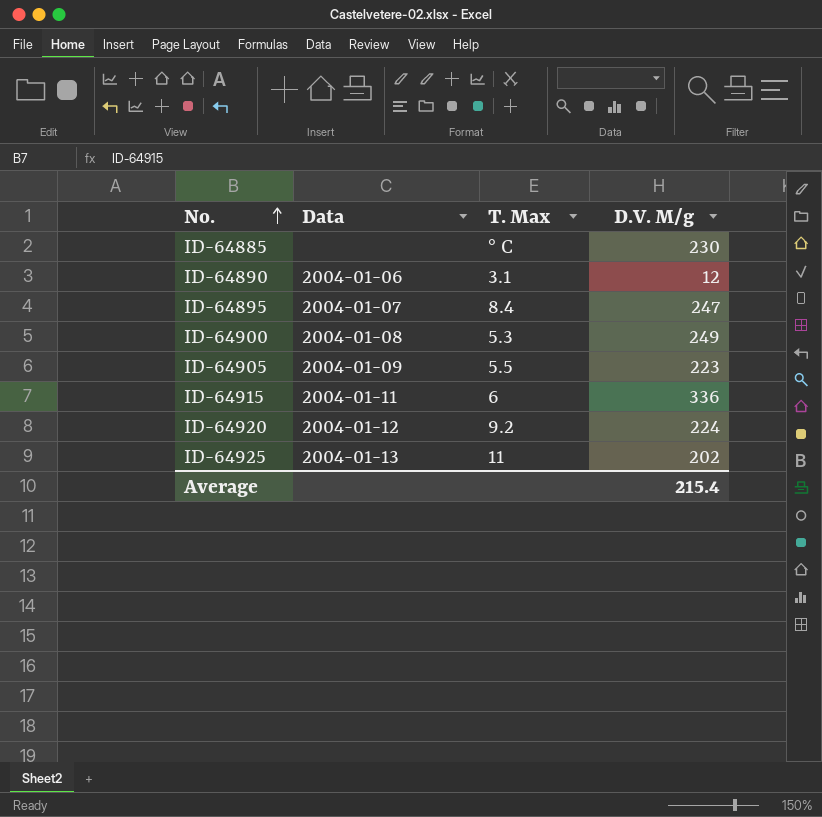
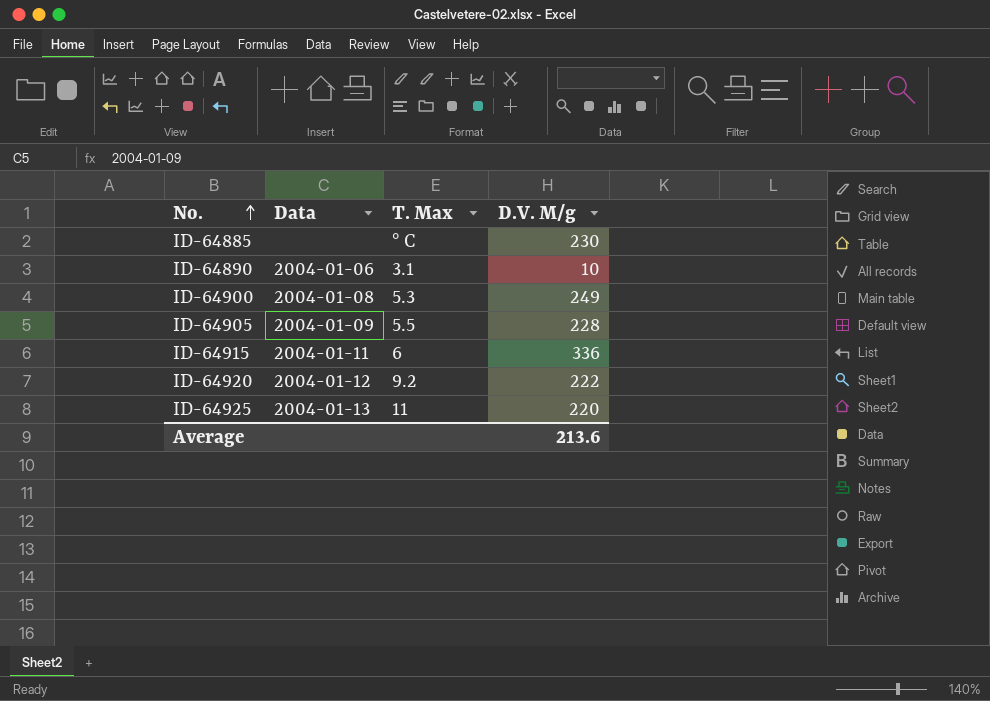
row ID-64895: 2004-01-07 | 8.4 | 247 -> none
ID-64890 | D.V. M/g: 12 -> 10
ID-64905 | D.V. M/g: 223 -> 228
ID-64920 | D.V. M/g: 224 -> 222
ID-64925 | D.V. M/g: 202 -> 220
Average | D.V. M/g: 215.4 -> 213.6

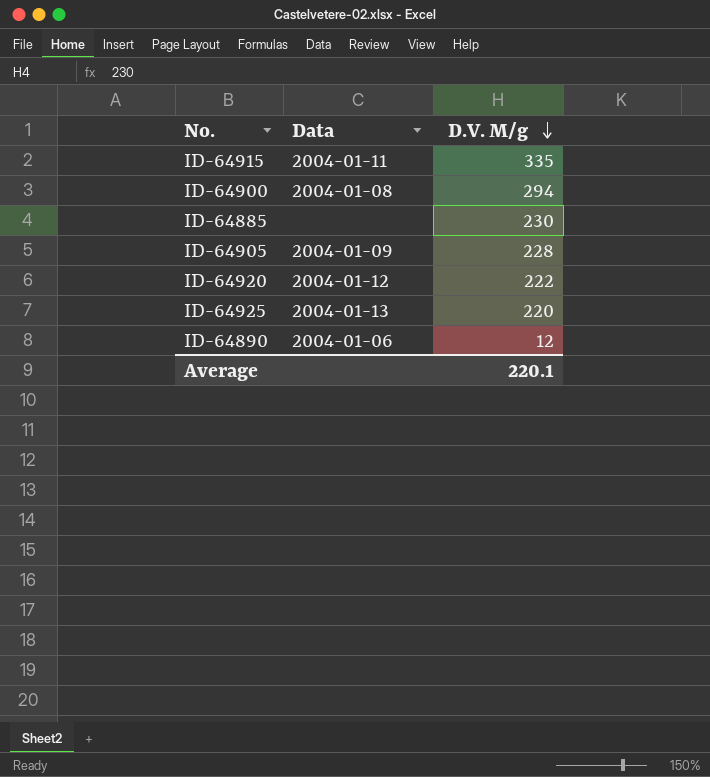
row order: No. ascending -> D.V. M/g descending
column T. Max | position: 3 -> none
ID-64915 | D.V. M/g: 336 -> 335
ID-64900 | D.V. M/g: 249 -> 294
ID-64890 | D.V. M/g: 10 -> 12
Average | D.V. M/g: 213.6 -> 220.1

